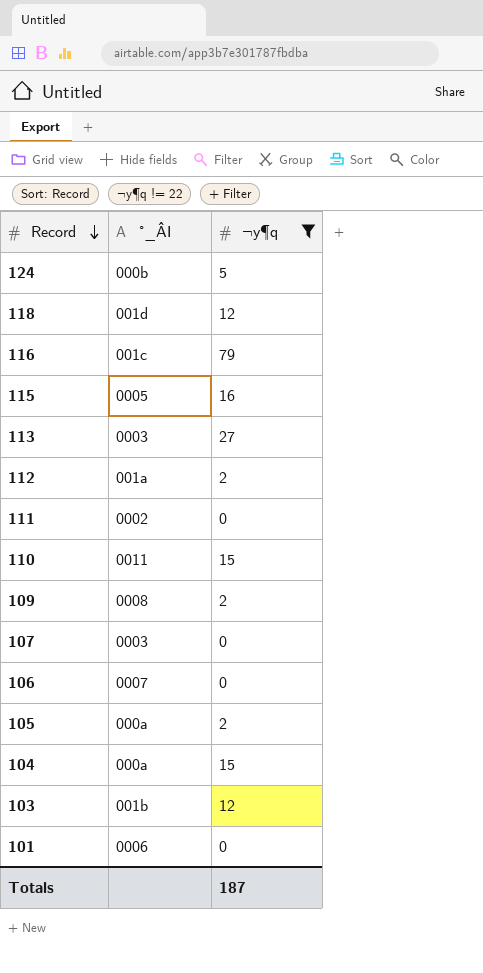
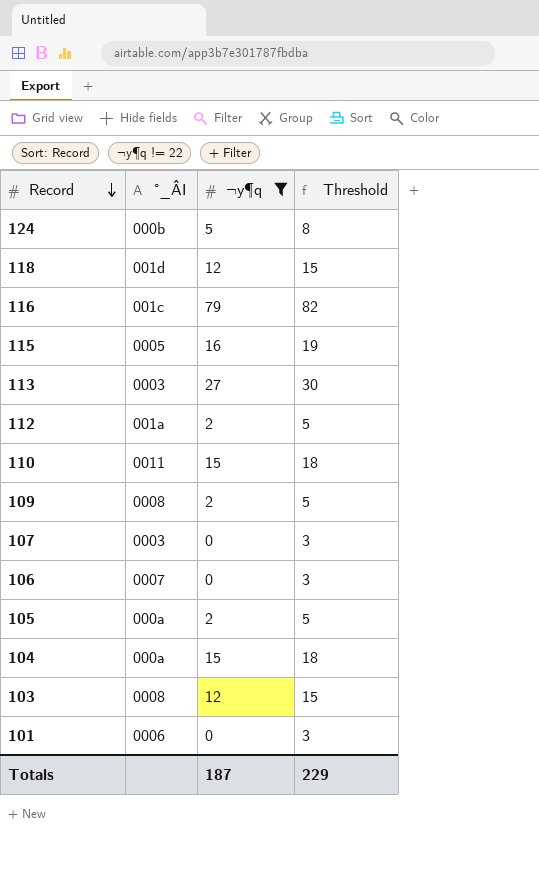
column Threshold | formula: none -> [¬y¶q] + 3
row 111: 0002 | 0 -> none
103 | °_ÂI: 001b -> 0008

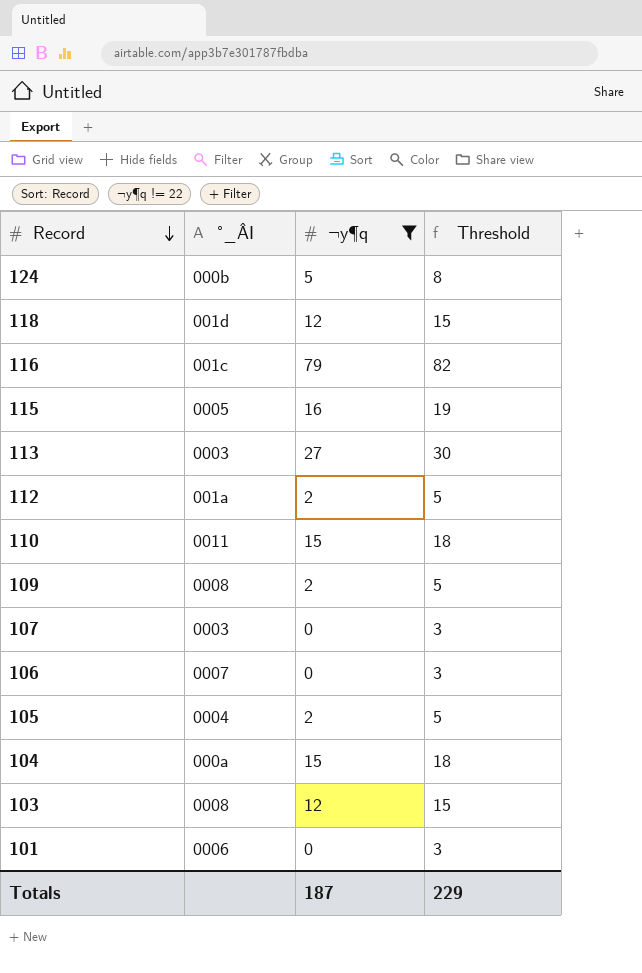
105 | °_ÂI: 000a -> 0004

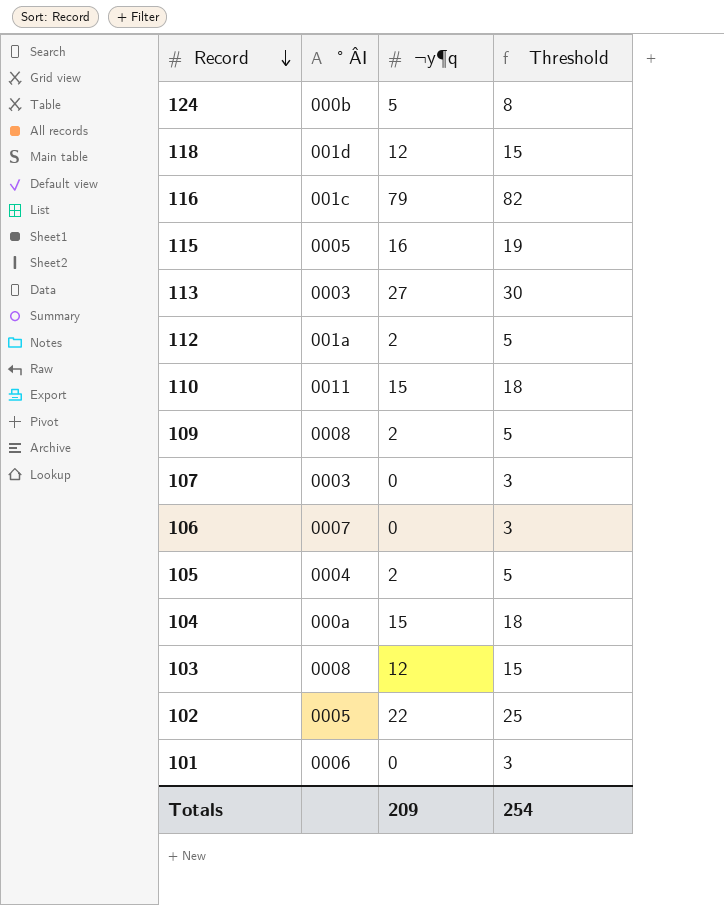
filter: ¬y¶q != 22 -> none
column name: °_ÂI -> ° ÂI
Totals | ¬y¶q: 187 -> 209
Totals | Threshold: 229 -> 254

